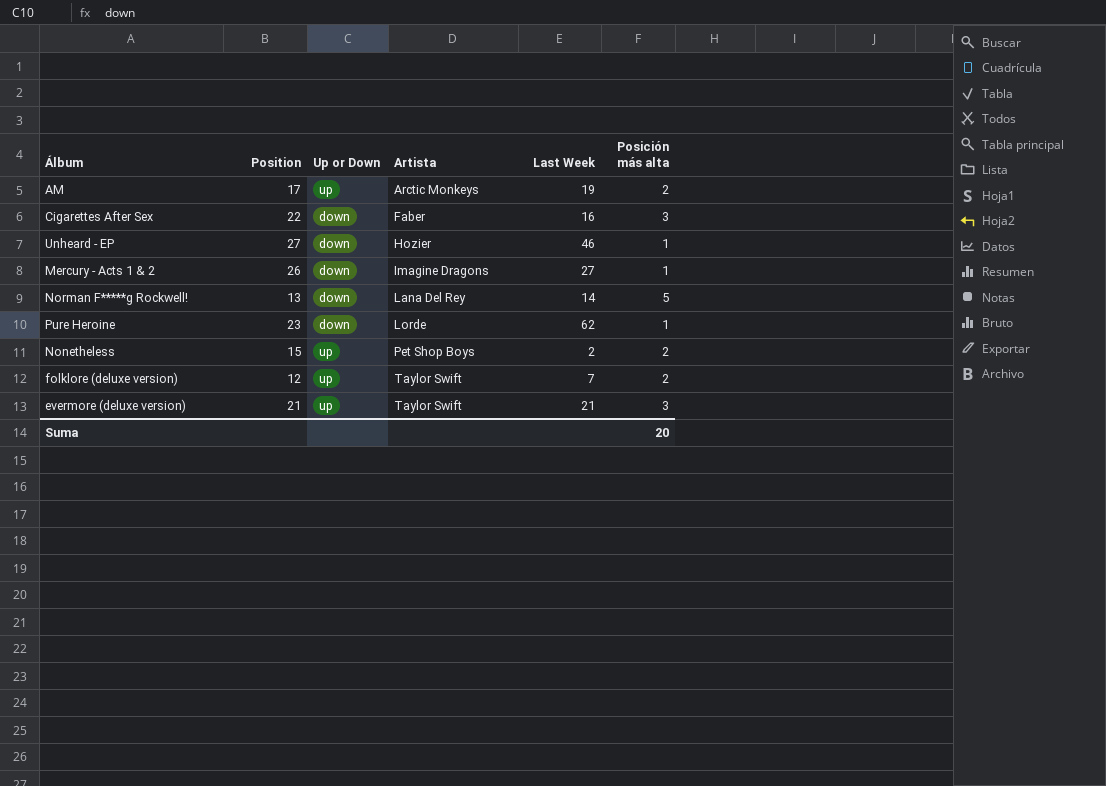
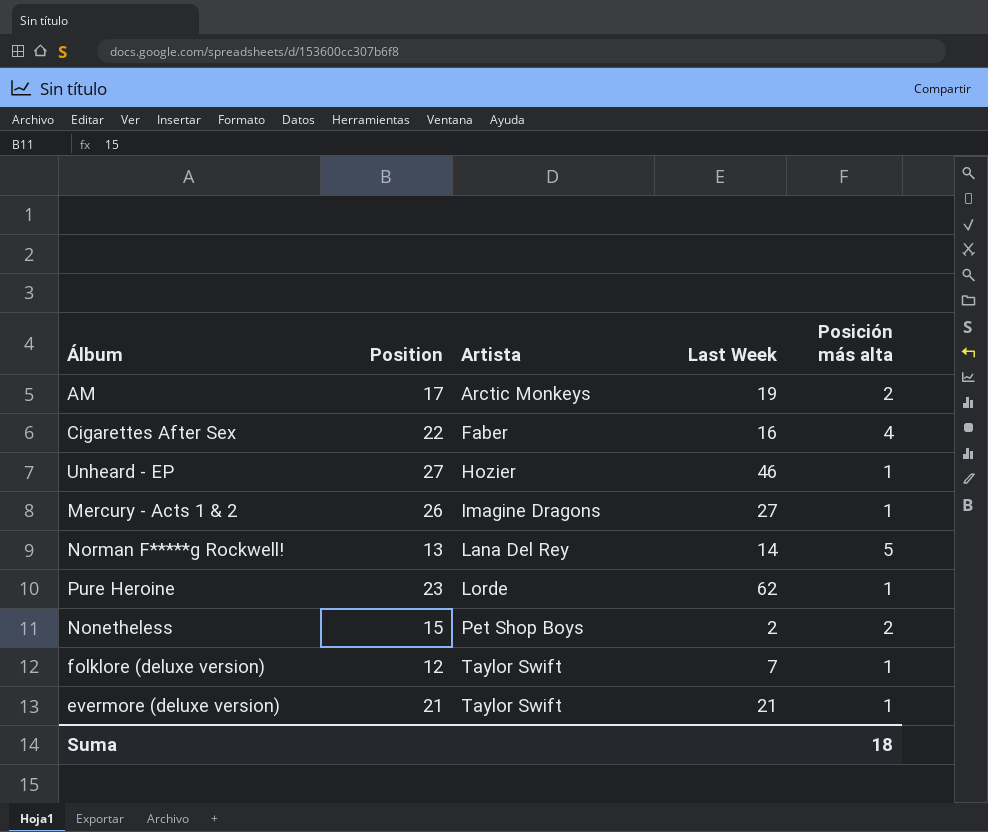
column Up or Down | position: 3 -> none
Cigarettes After Sex | Posición más alta: 3 -> 4
folklore (deluxe version) | Posición más alta: 2 -> 1
evermore (deluxe version) | Posición más alta: 3 -> 1
Suma | Posición más alta: 20 -> 18

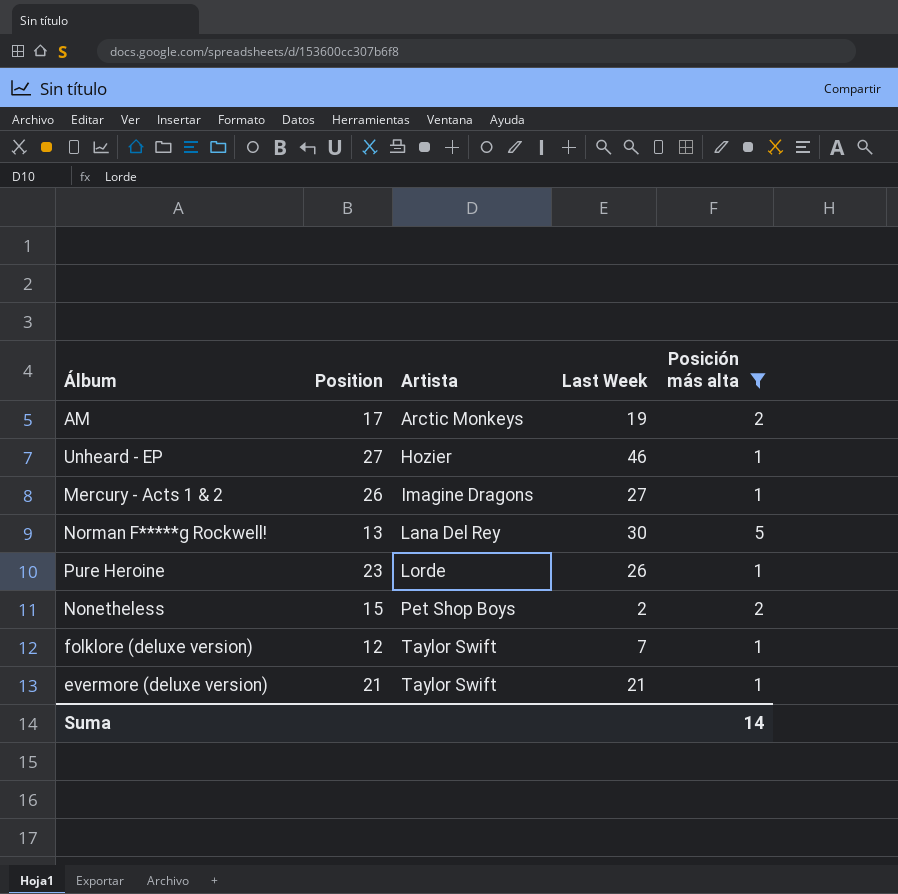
filter: none -> Posición más alta != 4
Norman F*****g Rockwell! | Last Week: 14 -> 30
Pure Heroine | Last Week: 62 -> 26
Suma | Posición más alta: 18 -> 14

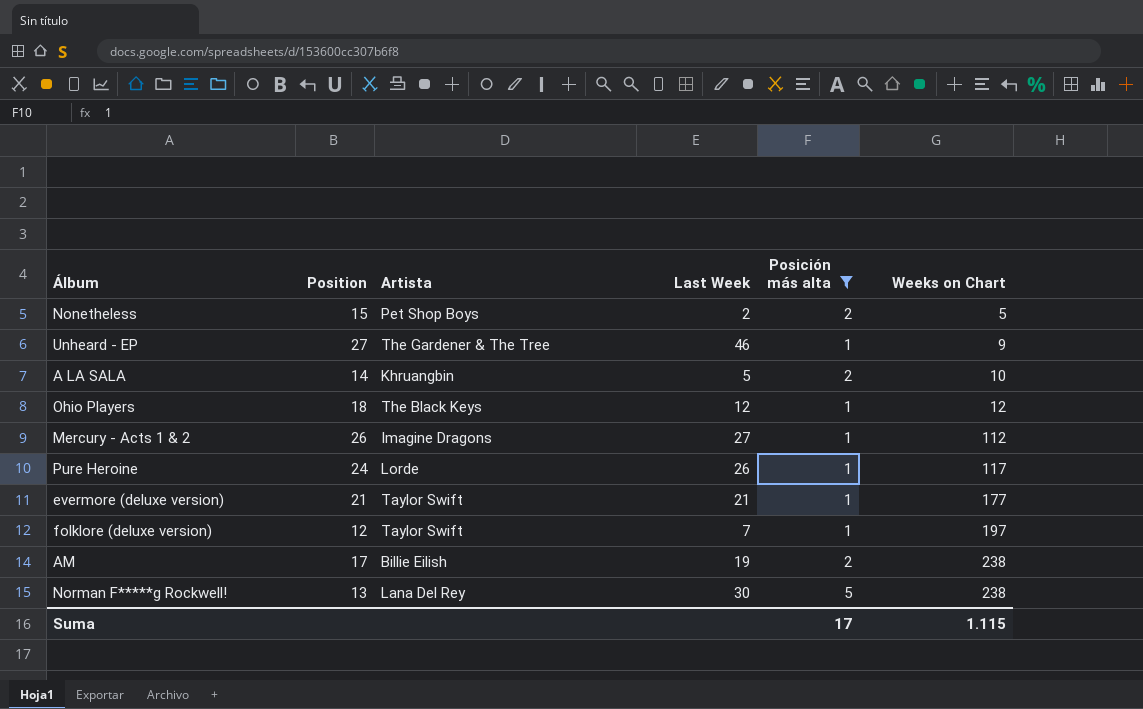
row order: Artista ascending -> Weeks on Chart ascending
column Weeks on Chart | position: none -> 6
Unheard - EP | Artista: Hozier -> The Gardener & The Tree
row A LA SALA: none -> 14 | Khruangbin | 5 | 2 | 10
row Ohio Players: none -> 18 | The Black Keys | 12 | 1 | 12
Pure Heroine | Position: 23 -> 24
AM | Artista: Arctic Monkeys -> Billie Eilish
Suma | Posición más alta: 14 -> 17

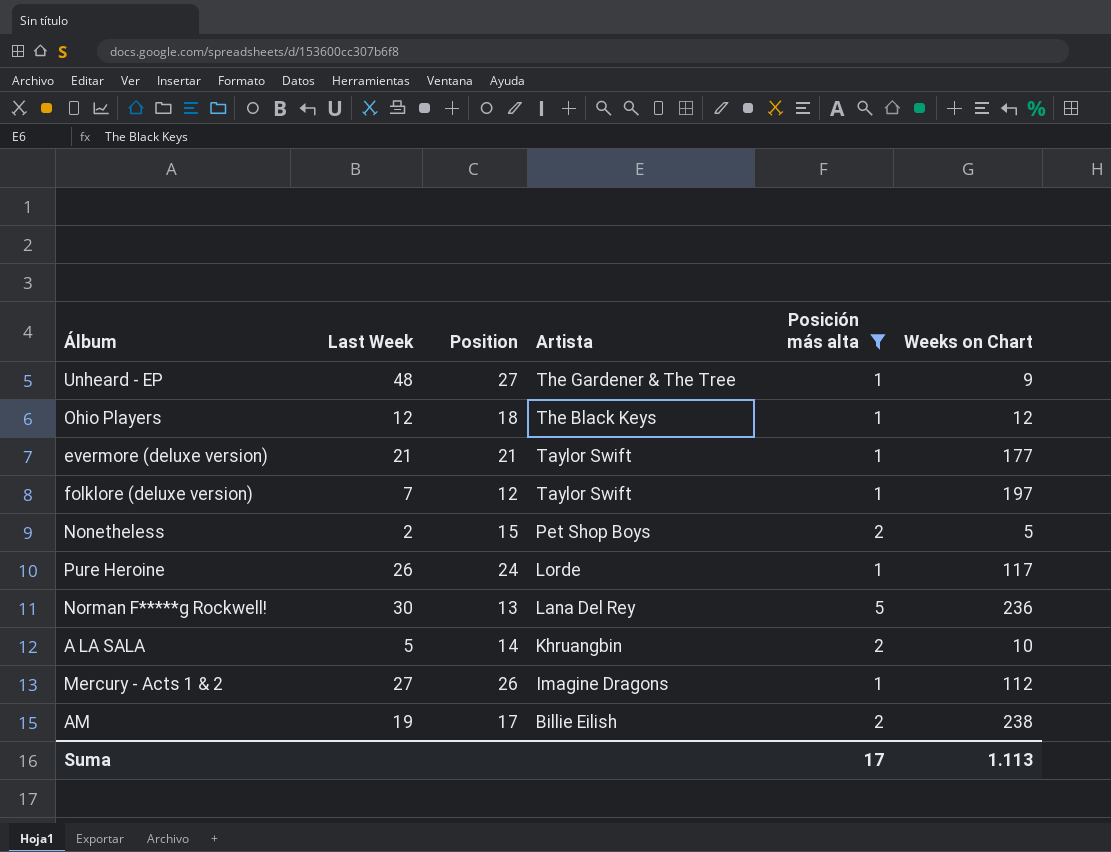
row order: Weeks on Chart ascending -> Artista descending
column Last Week | position: 4 -> 2
Unheard - EP | Last Week: 46 -> 48
Norman F*****g Rockwell! | Weeks on Chart: 238 -> 236
Suma | Weeks on Chart: 1.115 -> 1.113

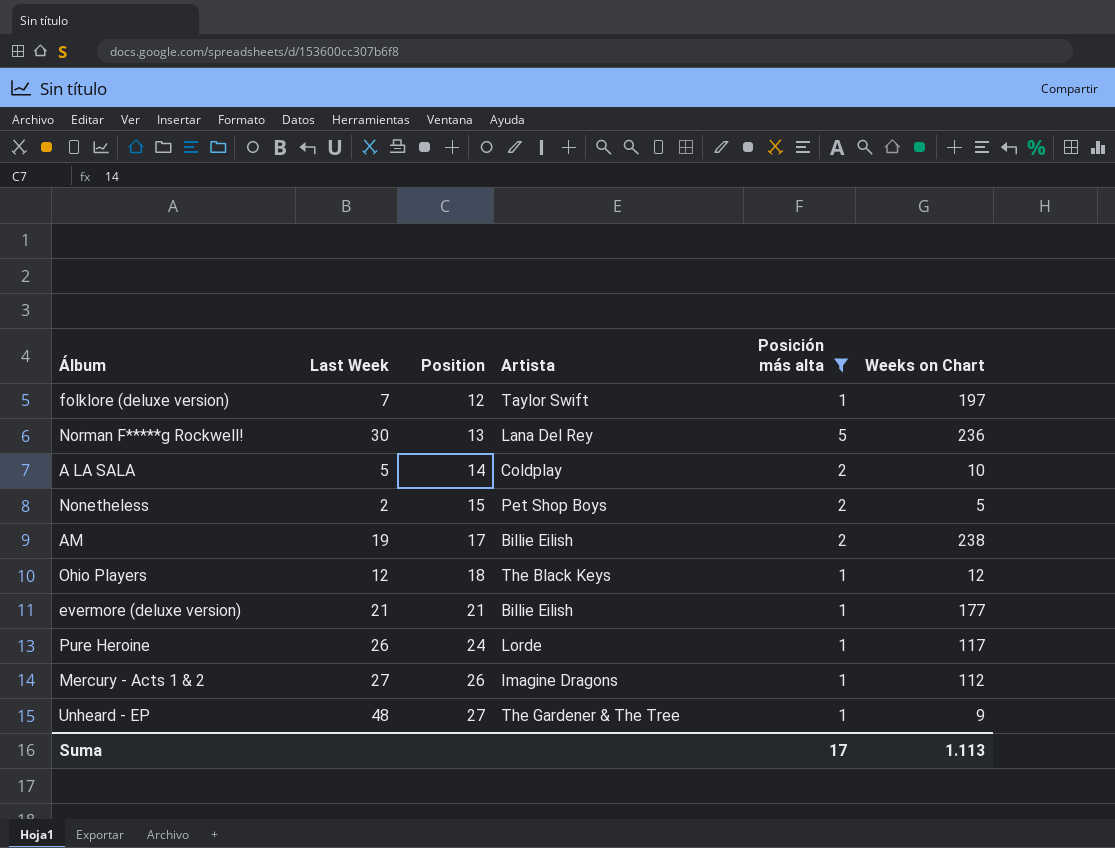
row order: Artista descending -> Position ascending
A LA SALA | Artista: Khruangbin -> Coldplay
evermore (deluxe version) | Artista: Taylor Swift -> Billie Eilish

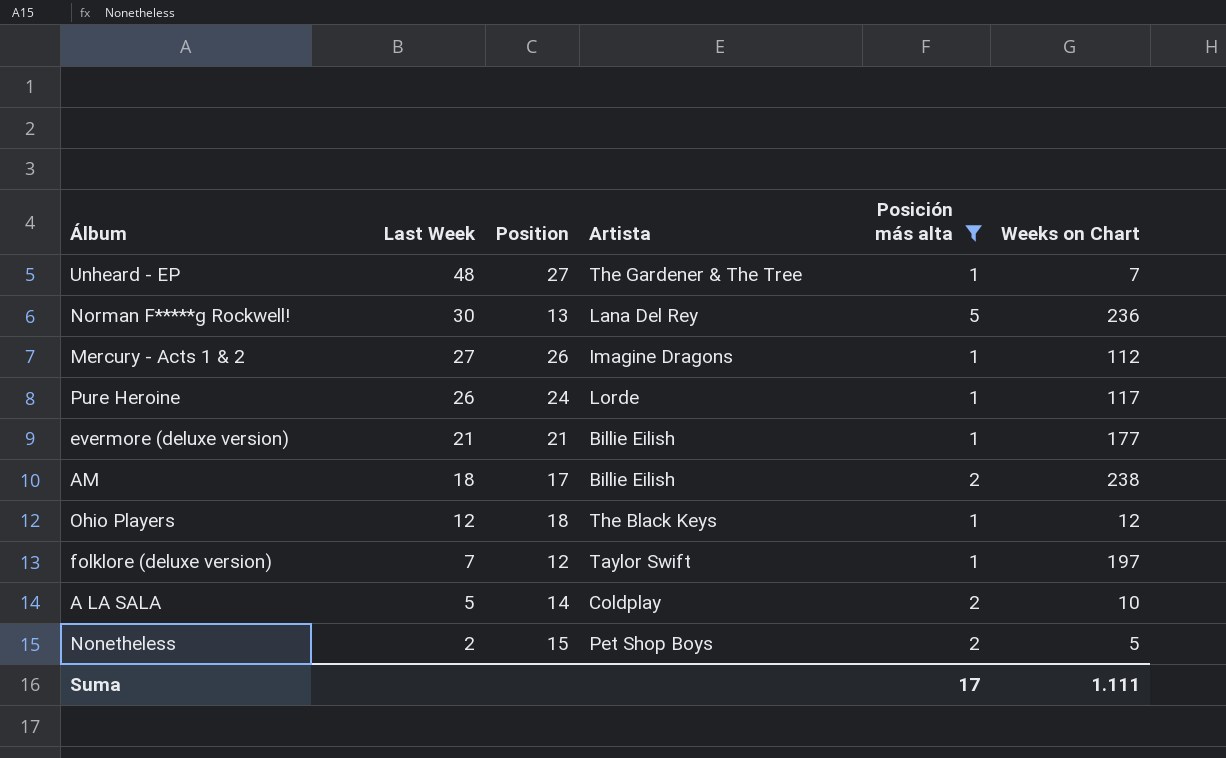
row order: Position ascending -> Last Week descending
Unheard - EP | Weeks on Chart: 9 -> 7
AM | Last Week: 19 -> 18
Suma | Weeks on Chart: 1.113 -> 1.111

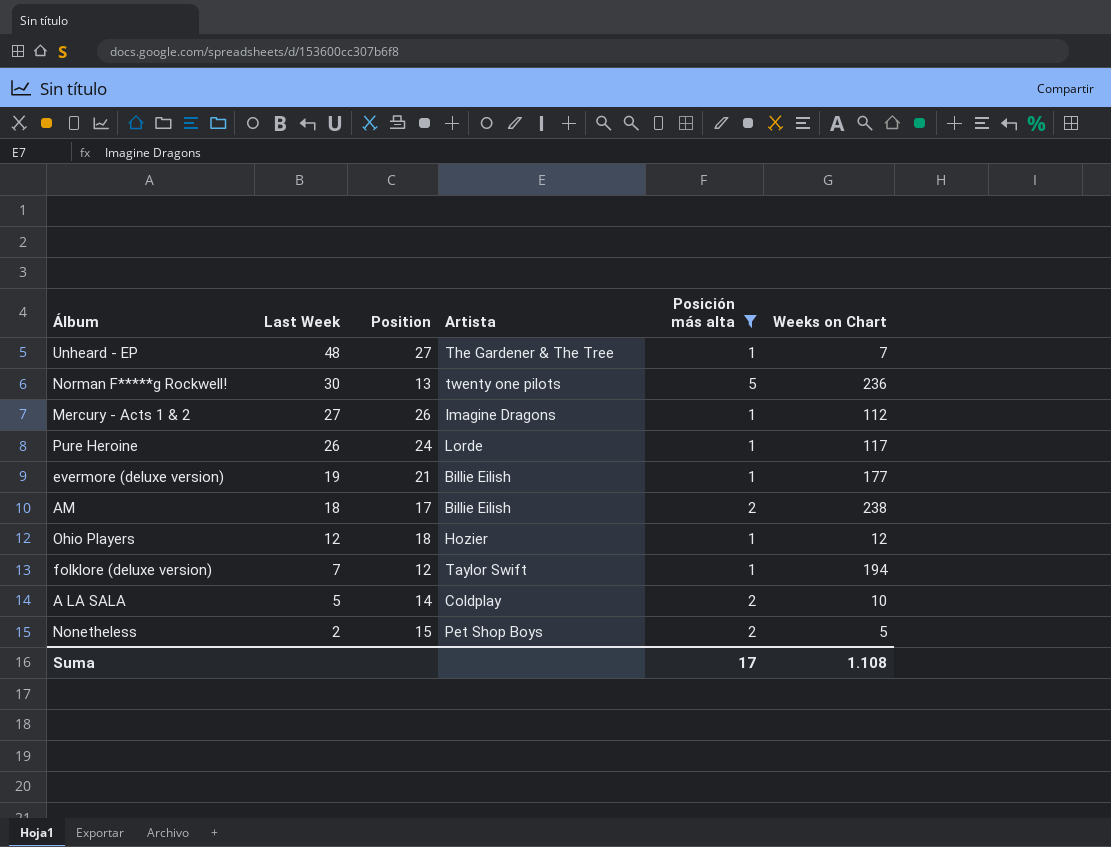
Norman F*****g Rockwell! | Artista: Lana Del Rey -> twenty one pilots
evermore (deluxe version) | Last Week: 21 -> 19
Ohio Players | Artista: The Black Keys -> Hozier
folklore (deluxe version) | Weeks on Chart: 197 -> 194
Suma | Weeks on Chart: 1.111 -> 1.108

